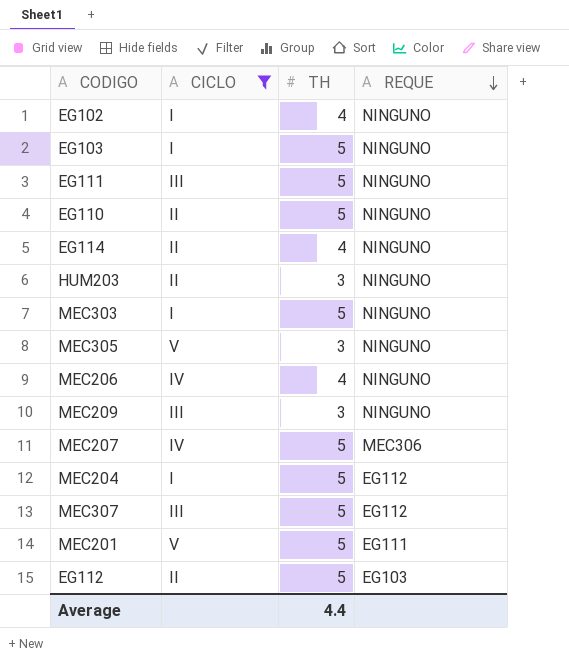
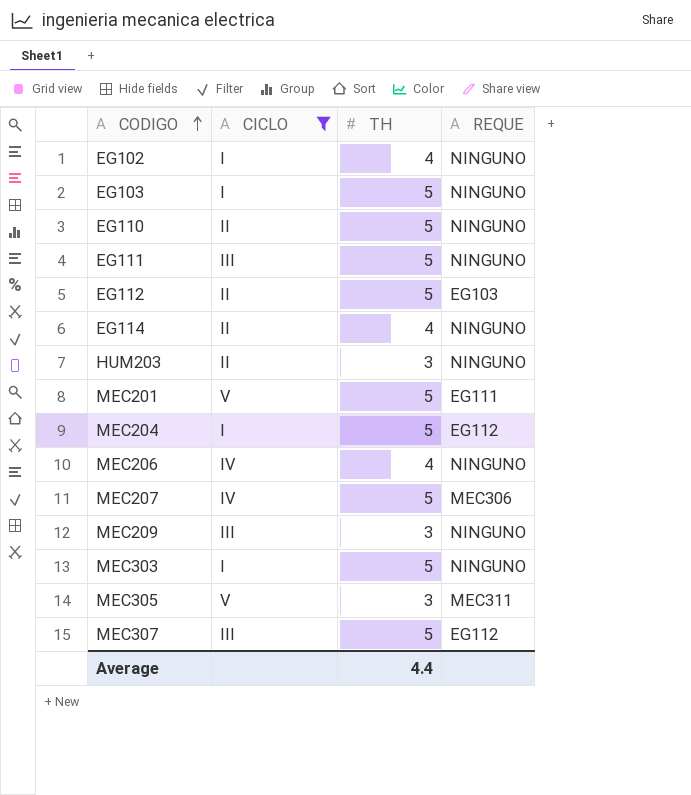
row order: REQUE descending -> CODIGO ascending
MEC305 | REQUE: NINGUNO -> MEC311

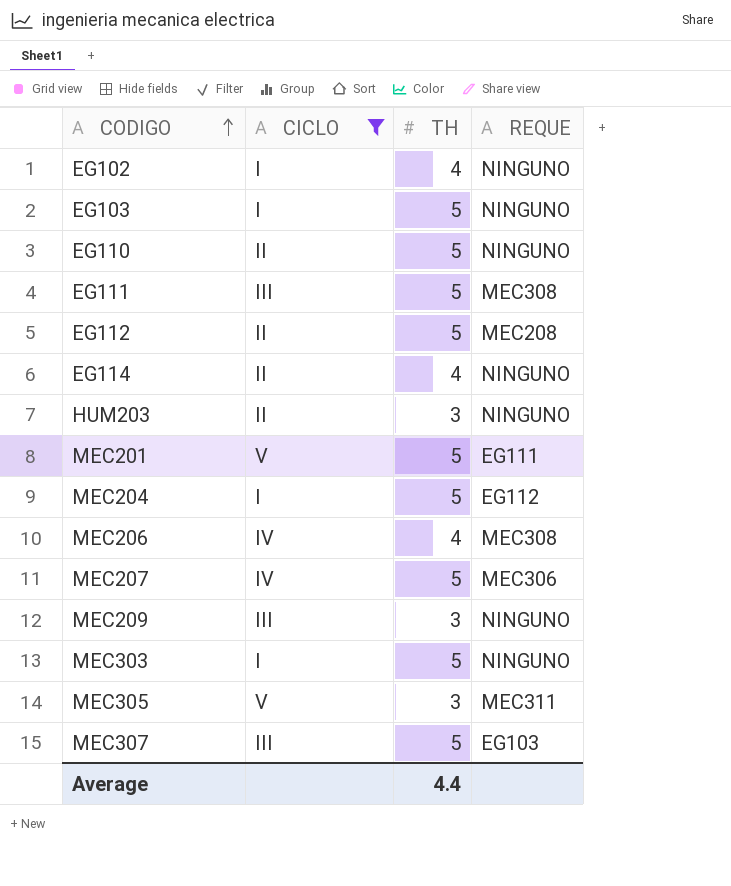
EG111 | REQUE: NINGUNO -> MEC308
EG112 | REQUE: EG103 -> MEC208
MEC206 | REQUE: NINGUNO -> MEC308
MEC307 | REQUE: EG112 -> EG103

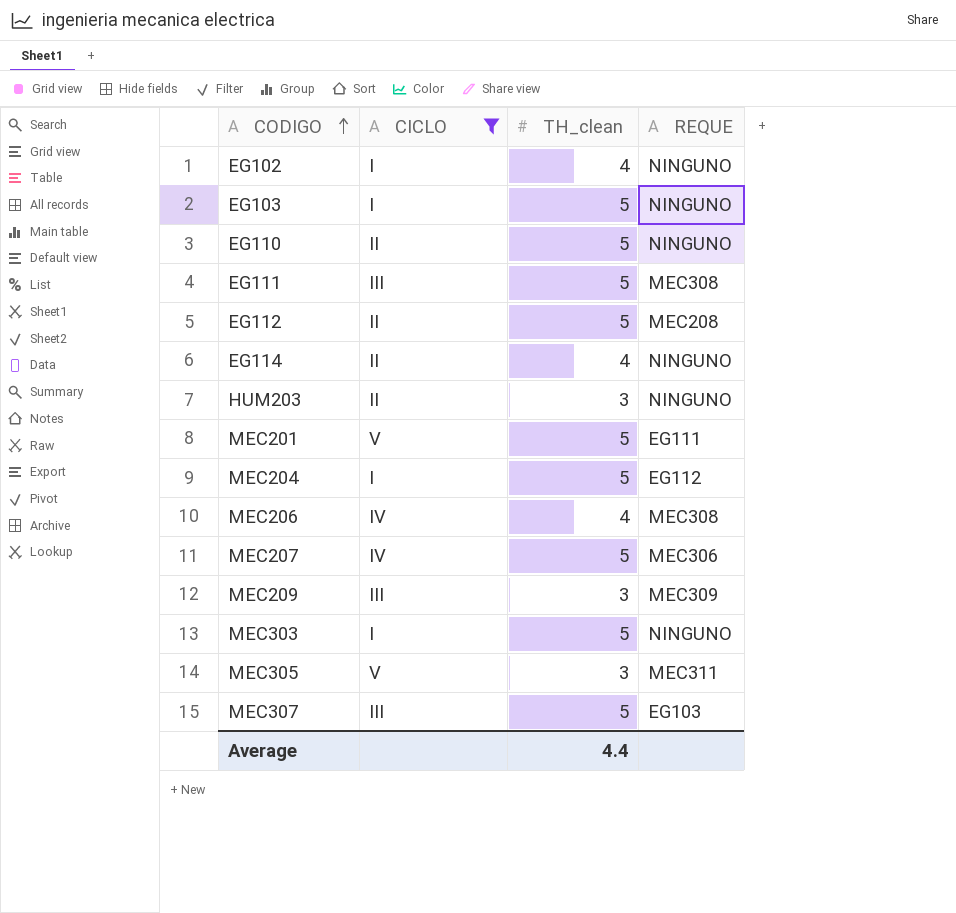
column name: TH -> TH_clean
MEC209 | REQUE: NINGUNO -> MEC309

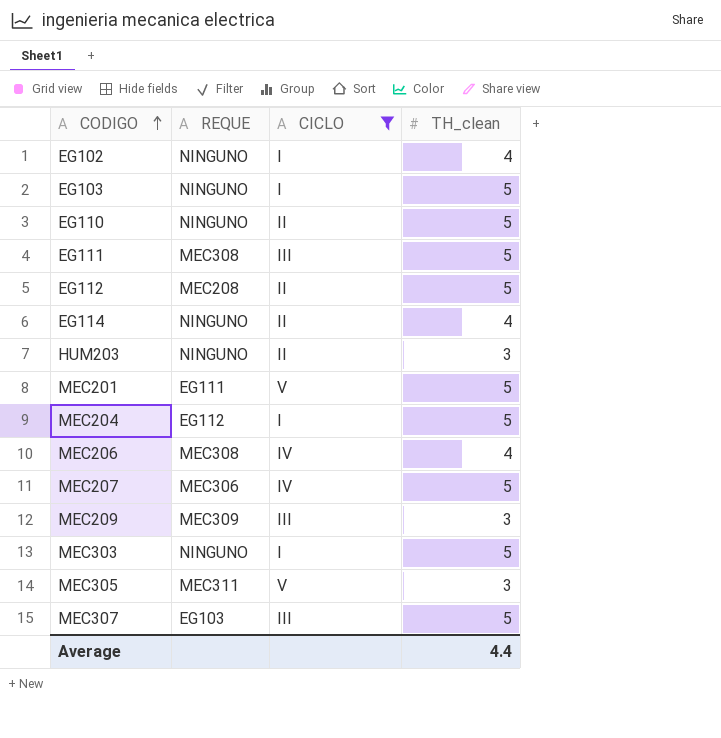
column REQUE | position: 4 -> 2

